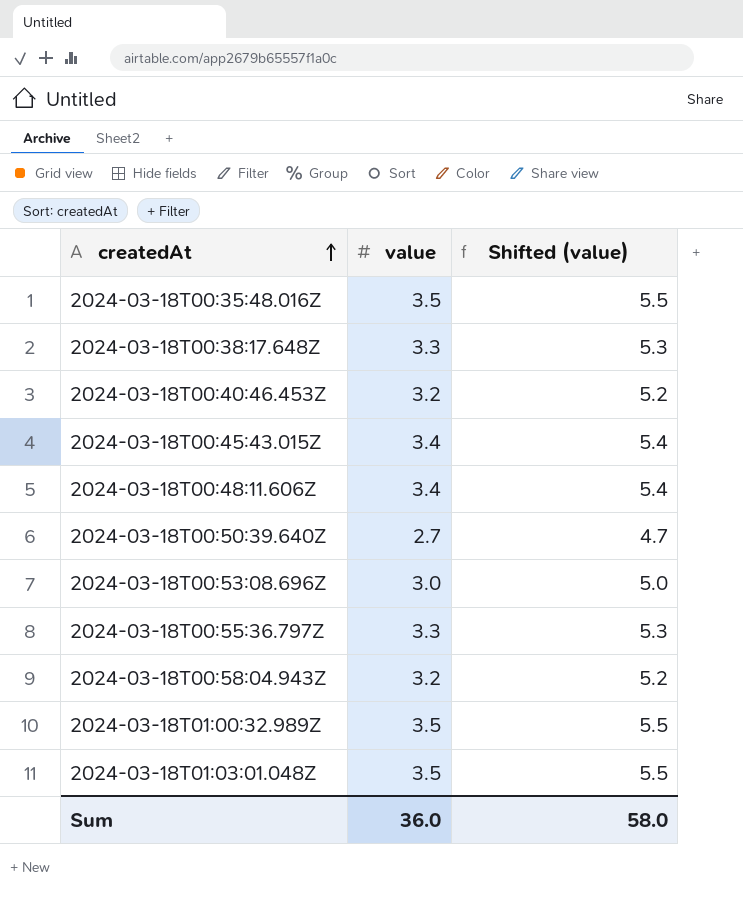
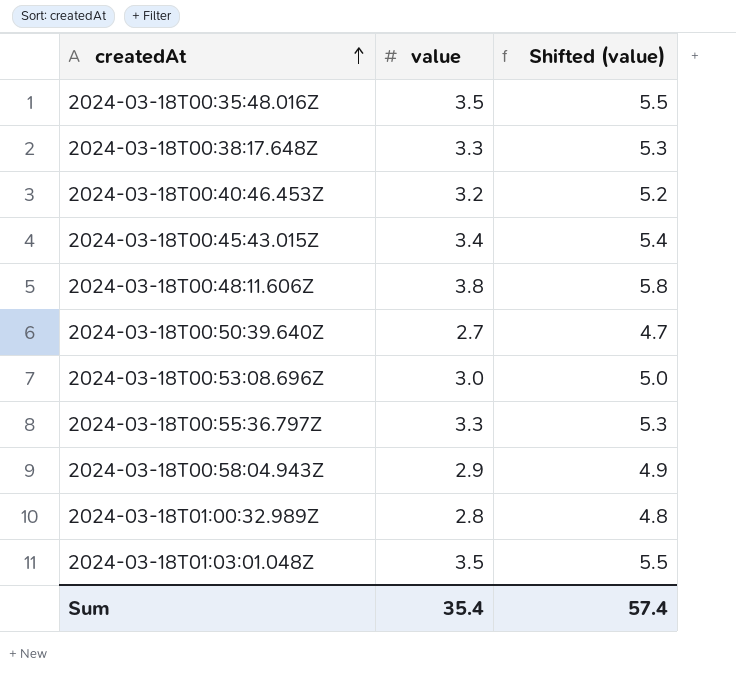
2024-03-18T00:48:11.606Z | value: 3.4 -> 3.8
2024-03-18T00:48:11.606Z | Shifted (value): 5.4 -> 5.8
2024-03-18T00:58:04.943Z | value: 3.2 -> 2.9
2024-03-18T00:58:04.943Z | Shifted (value): 5.2 -> 4.9
2024-03-18T01:00:32.989Z | value: 3.5 -> 2.8
2024-03-18T01:00:32.989Z | Shifted (value): 5.5 -> 4.8
Sum | value: 36.0 -> 35.4
Sum | Shifted (value): 58.0 -> 57.4

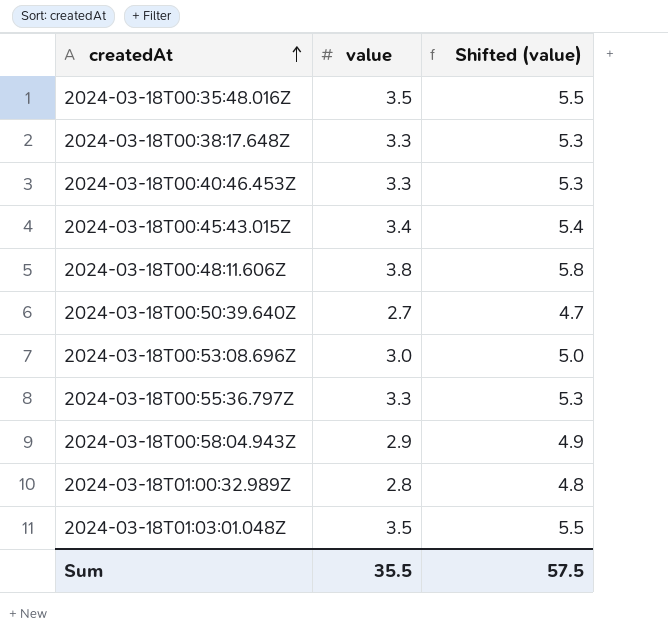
2024-03-18T00:40:46.453Z | value: 3.2 -> 3.3
2024-03-18T00:40:46.453Z | Shifted (value): 5.2 -> 5.3
Sum | value: 35.4 -> 35.5
Sum | Shifted (value): 57.4 -> 57.5

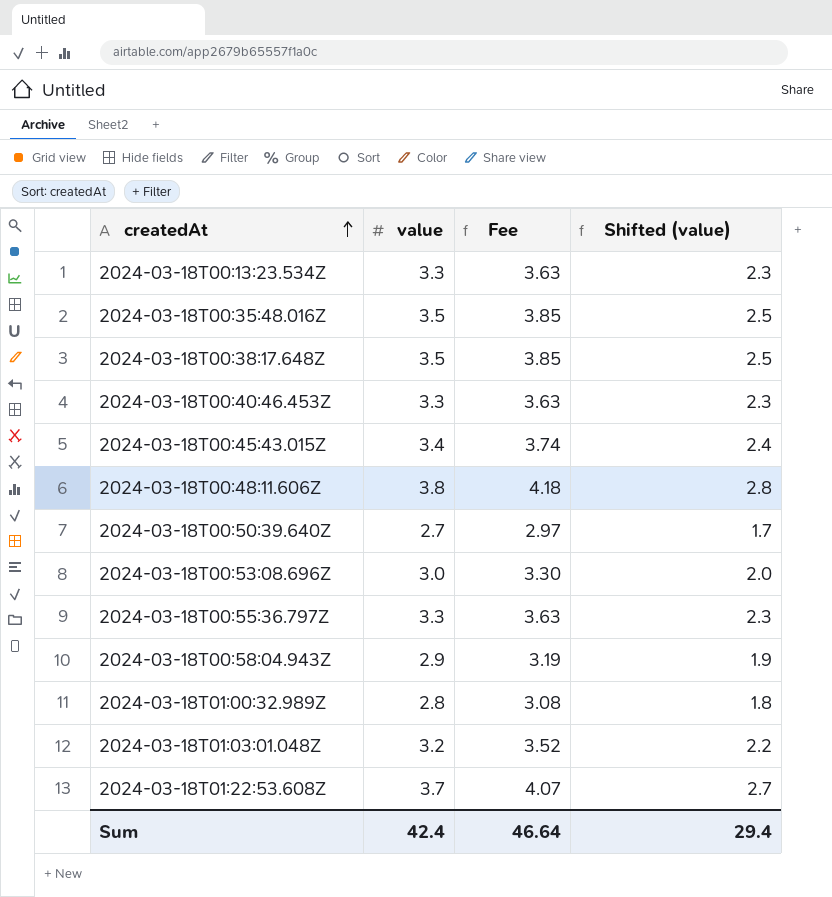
column Fee | formula: none -> [value] * 1.1
column Shifted (value) | formula: [value] + 2 -> [value] - 1
row 2024-03-18T00:13:23.534Z: none -> 3.3 | 3.63 | 2.3
2024-03-18T00:38:17.648Z | value: 3.3 -> 3.5
2024-03-18T01:03:01.048Z | value: 3.5 -> 3.2
row 2024-03-18T01:22:53.608Z: none -> 3.7 | 4.07 | 2.7
Sum | value: 35.5 -> 42.4
Sum | Shifted (value): 57.5 -> 29.4

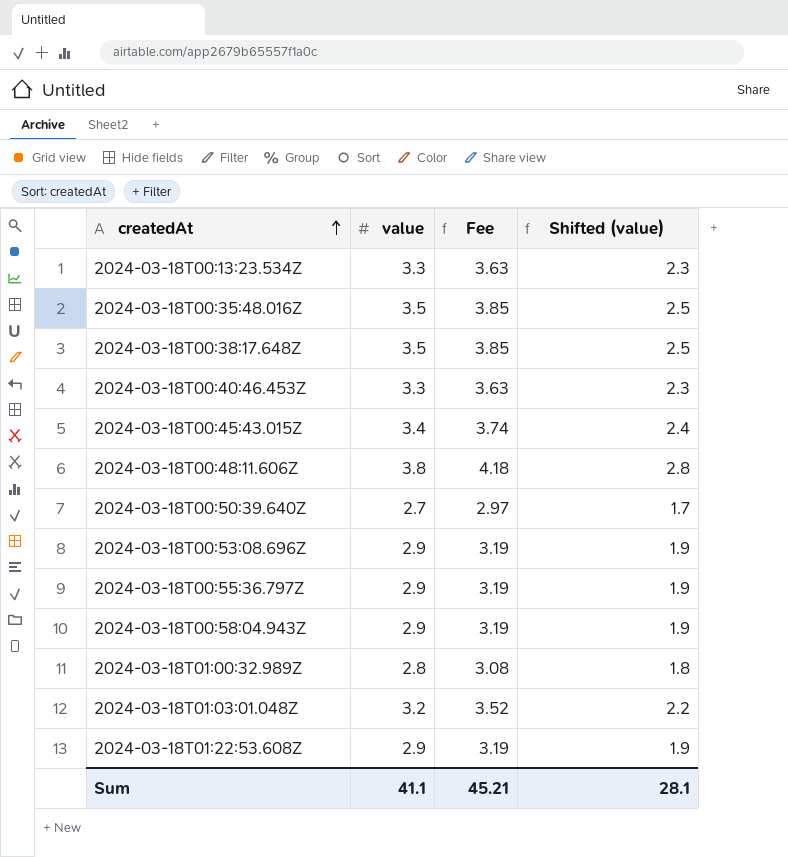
2024-03-18T00:53:08.696Z | value: 3.0 -> 2.9
2024-03-18T00:53:08.696Z | Fee: 3.30 -> 3.19
2024-03-18T00:53:08.696Z | Shifted (value): 2.0 -> 1.9
2024-03-18T00:55:36.797Z | value: 3.3 -> 2.9
2024-03-18T00:55:36.797Z | Fee: 3.63 -> 3.19
2024-03-18T00:55:36.797Z | Shifted (value): 2.3 -> 1.9
2024-03-18T01:22:53.608Z | value: 3.7 -> 2.9
2024-03-18T01:22:53.608Z | Fee: 4.07 -> 3.19
2024-03-18T01:22:53.608Z | Shifted (value): 2.7 -> 1.9
Sum | value: 42.4 -> 41.1
Sum | Fee: 46.64 -> 45.21
Sum | Shifted (value): 29.4 -> 28.1

